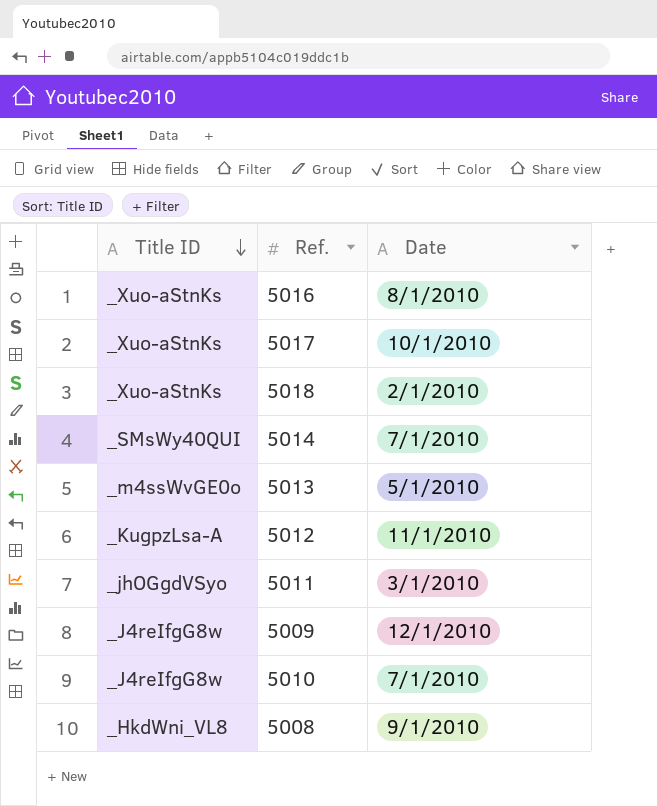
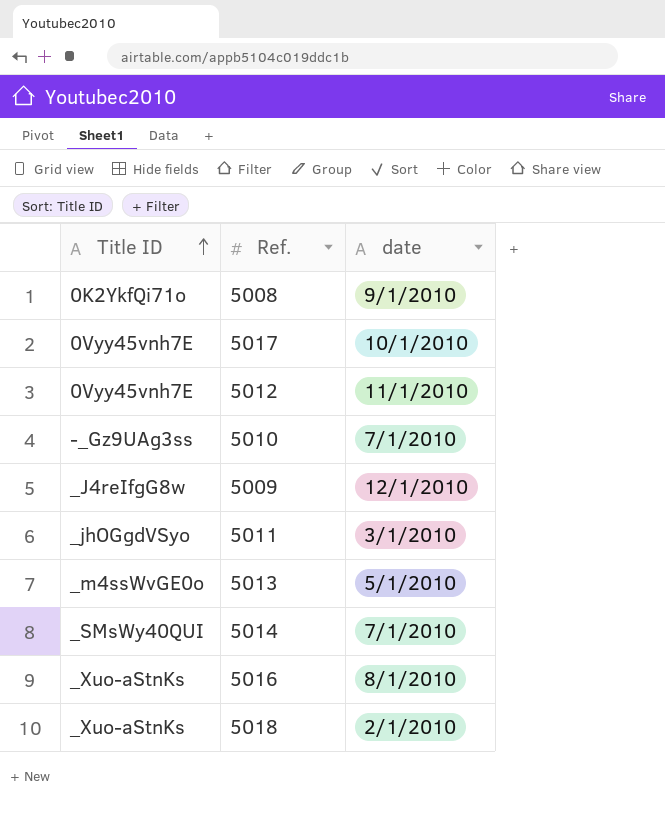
row order: Title ID descending -> Title ID ascending
column name: Date -> date
5008 | Title ID: _HkdWni_VL8 -> 0K2YkfQi71o
5017 | Title ID: _Xuo-aStnKs -> 0Vyy45vnh7E
5012 | Title ID: _KugpzLsa-A -> 0Vyy45vnh7E
5010 | Title ID: _J4reIfgG8w -> -_Gz9UAg3ss

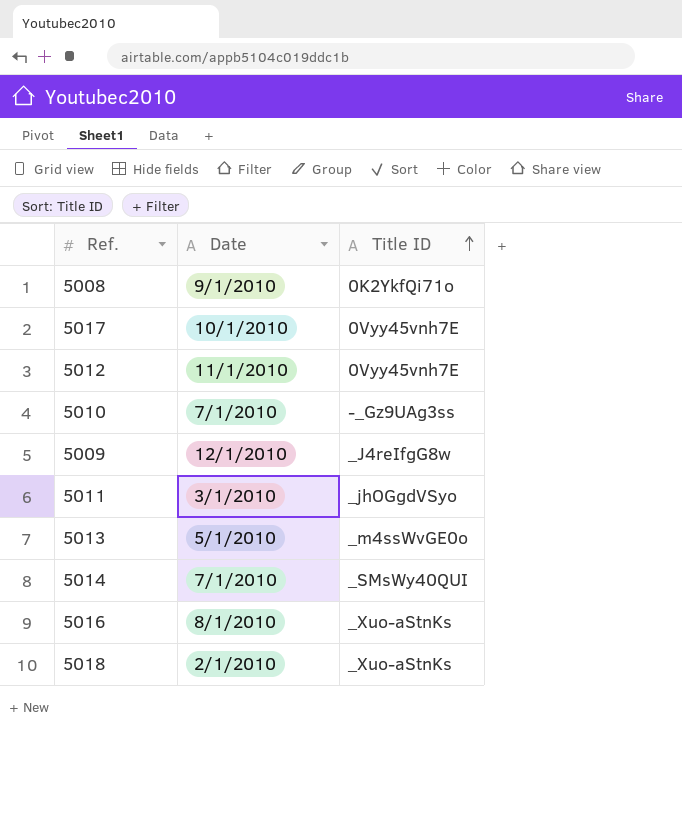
column name: date -> Date
column Title ID | position: 1 -> 3

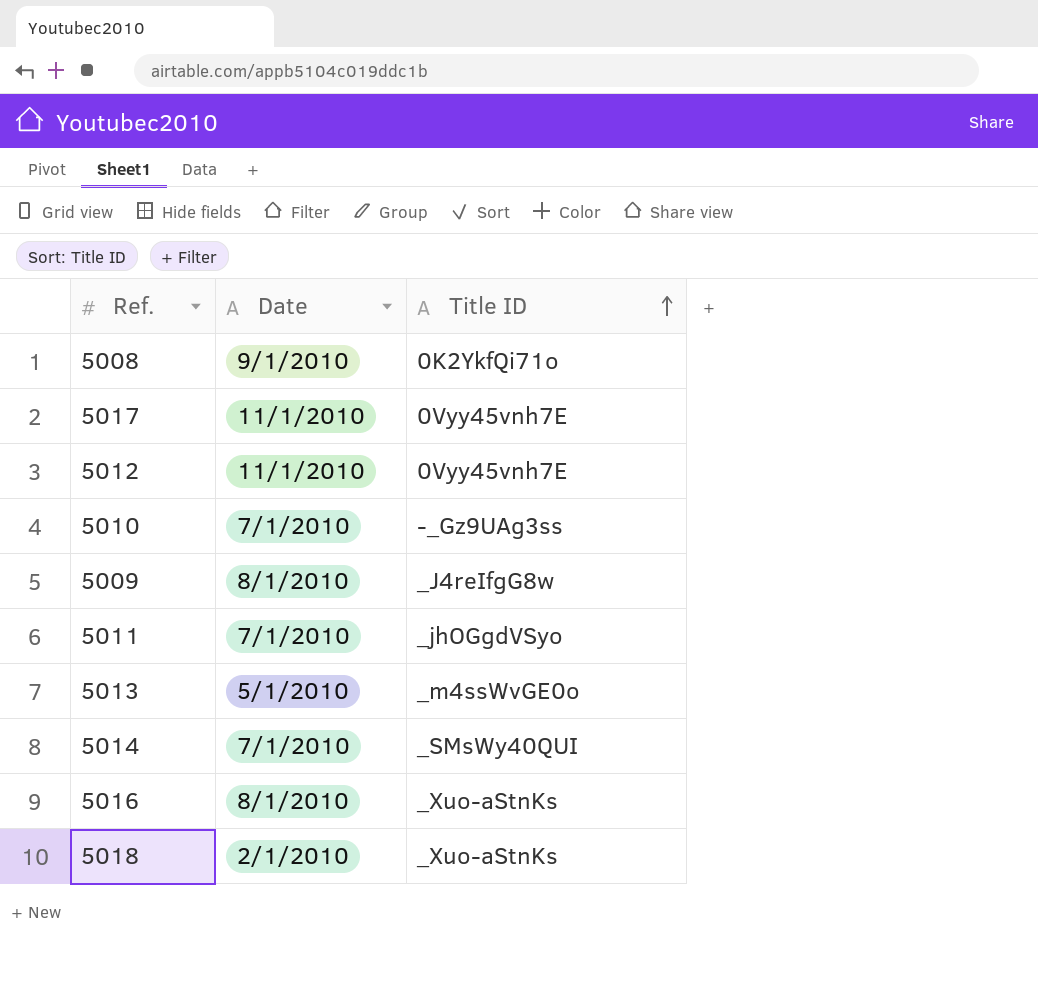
5017 | Date: 10/1/2010 -> 11/1/2010
5009 | Date: 12/1/2010 -> 8/1/2010
5011 | Date: 3/1/2010 -> 7/1/2010

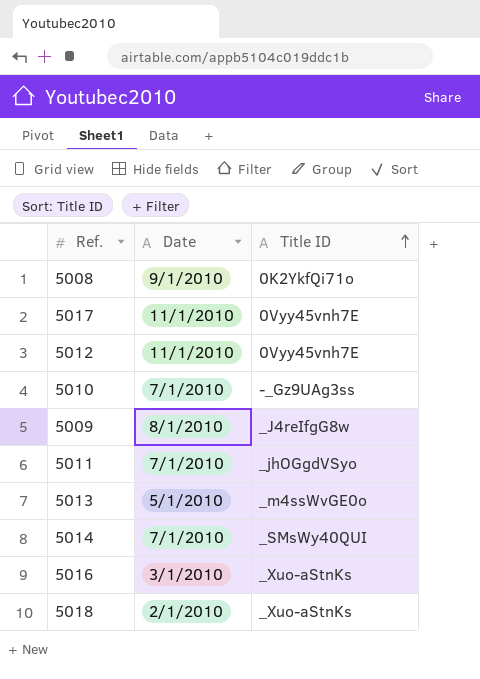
5016 | Date: 8/1/2010 -> 3/1/2010

